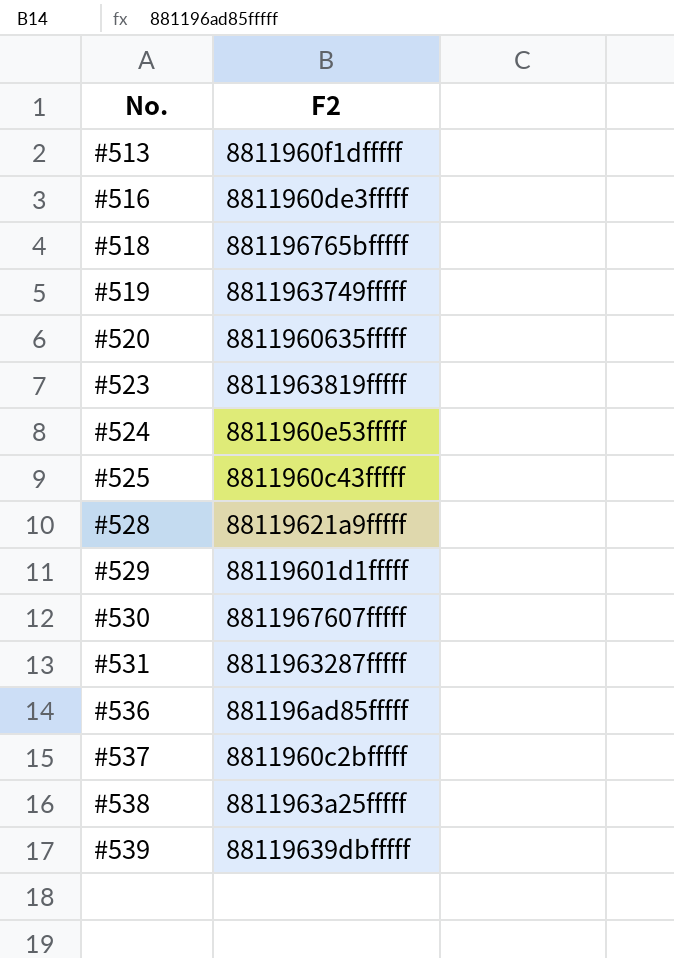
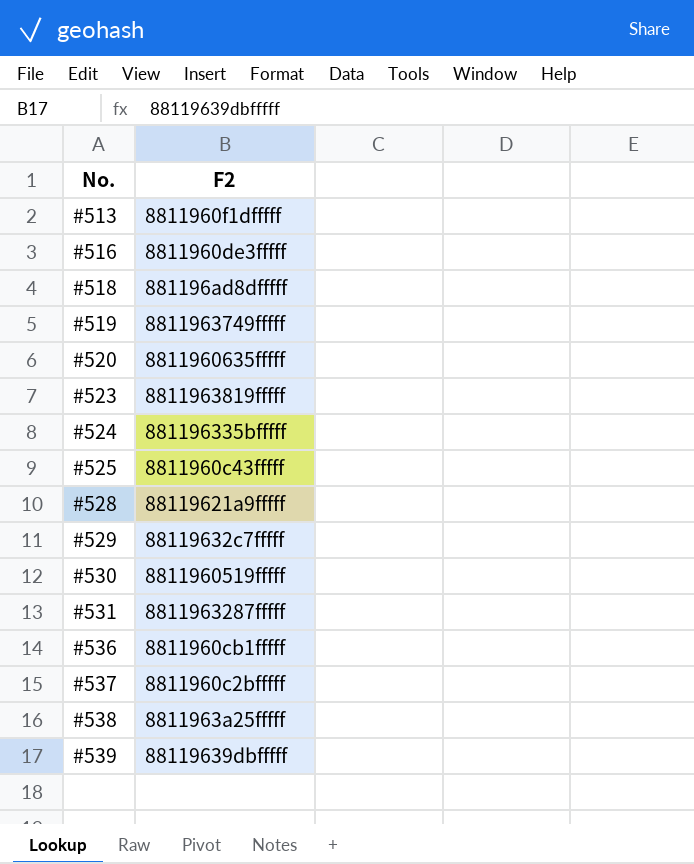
#518 | F2: 881196765bfffff -> 881196ad8dfffff
#524 | F2: 8811960e53fffff -> 881196335bfffff
#529 | F2: 88119601d1fffff -> 88119632c7fffff
#530 | F2: 8811967607fffff -> 8811960519fffff
#536 | F2: 881196ad85fffff -> 8811960cb1fffff

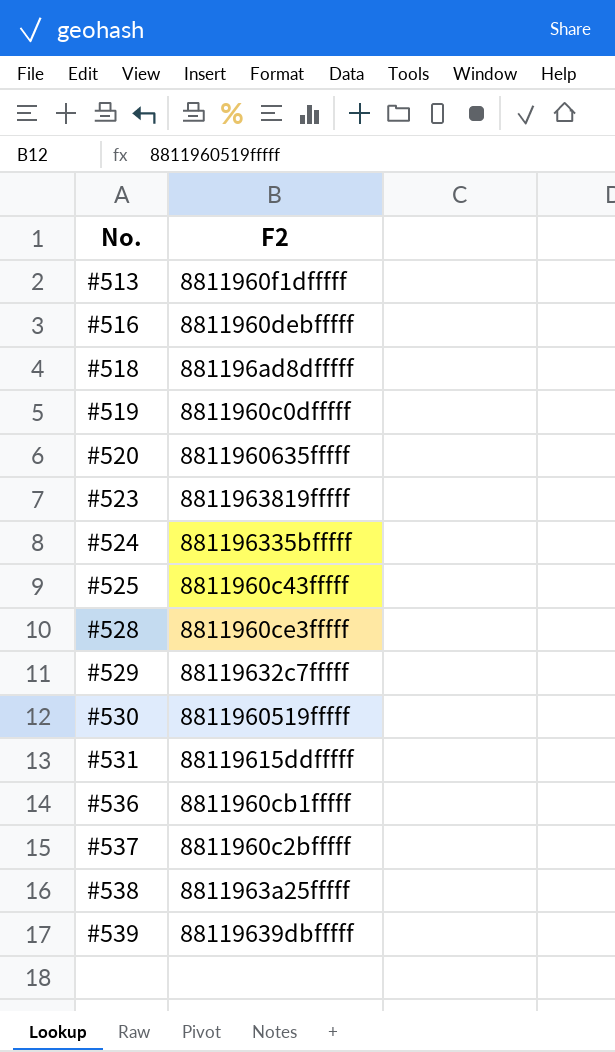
#516 | F2: 8811960de3fffff -> 8811960debfffff
#519 | F2: 8811963749fffff -> 8811960c0dfffff
#528 | F2: 88119621a9fffff -> 8811960ce3fffff
#531 | F2: 8811963287fffff -> 88119615ddfffff

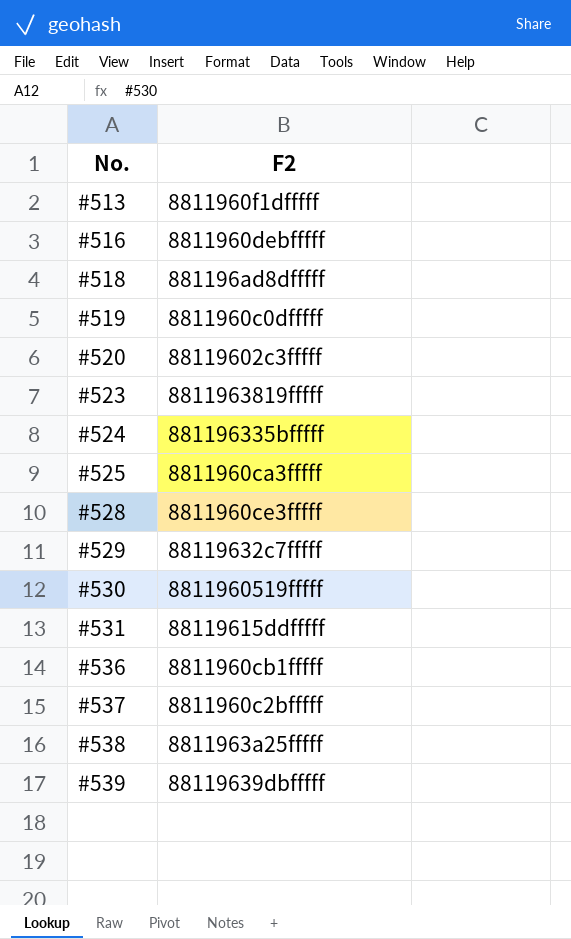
#520 | F2: 8811960635fffff -> 88119602c3fffff
#525 | F2: 8811960c43fffff -> 8811960ca3fffff

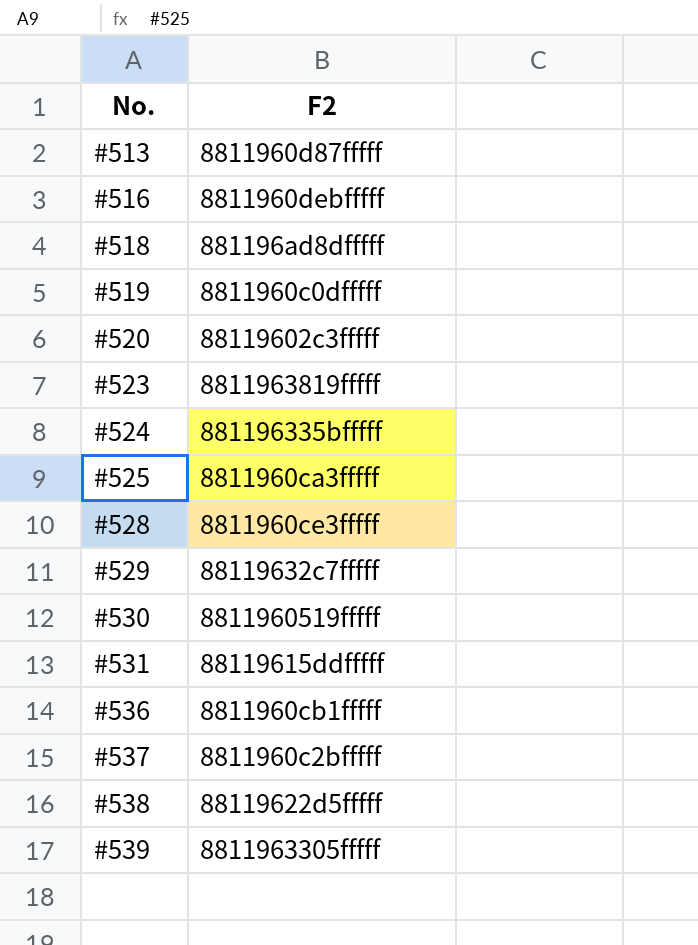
#513 | F2: 8811960f1dfffff -> 8811960d87fffff
#538 | F2: 8811963a25fffff -> 88119622d5fffff
#539 | F2: 88119639dbfffff -> 8811963305fffff

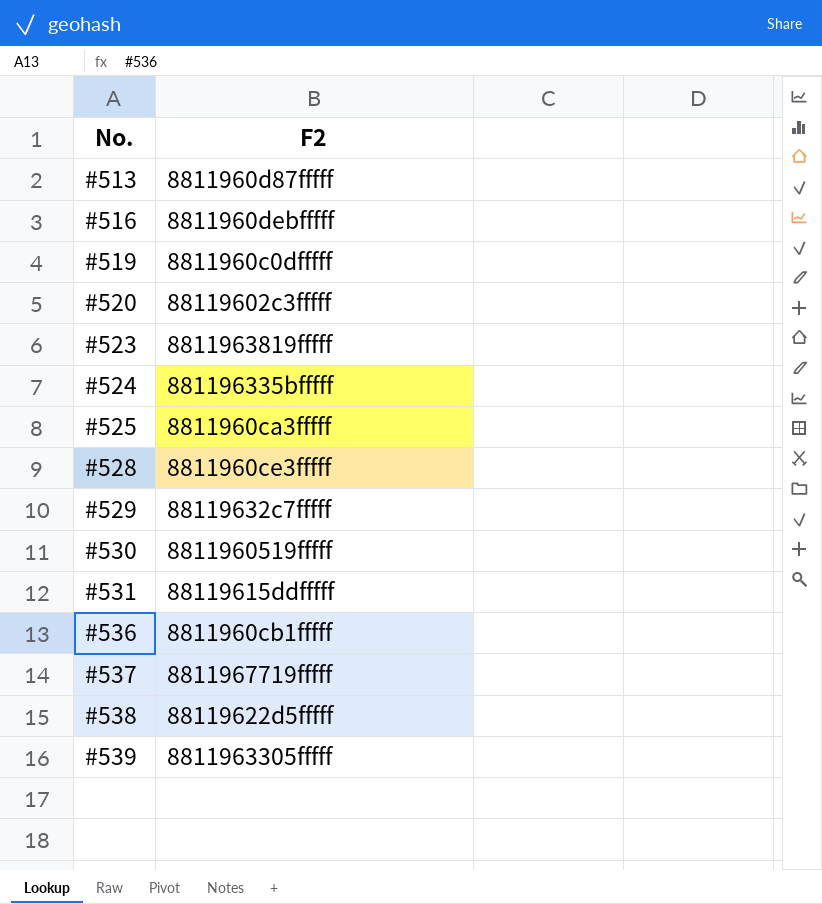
row #518: 881196ad8dfffff -> none
#537 | F2: 8811960c2bfffff -> 8811967719fffff

